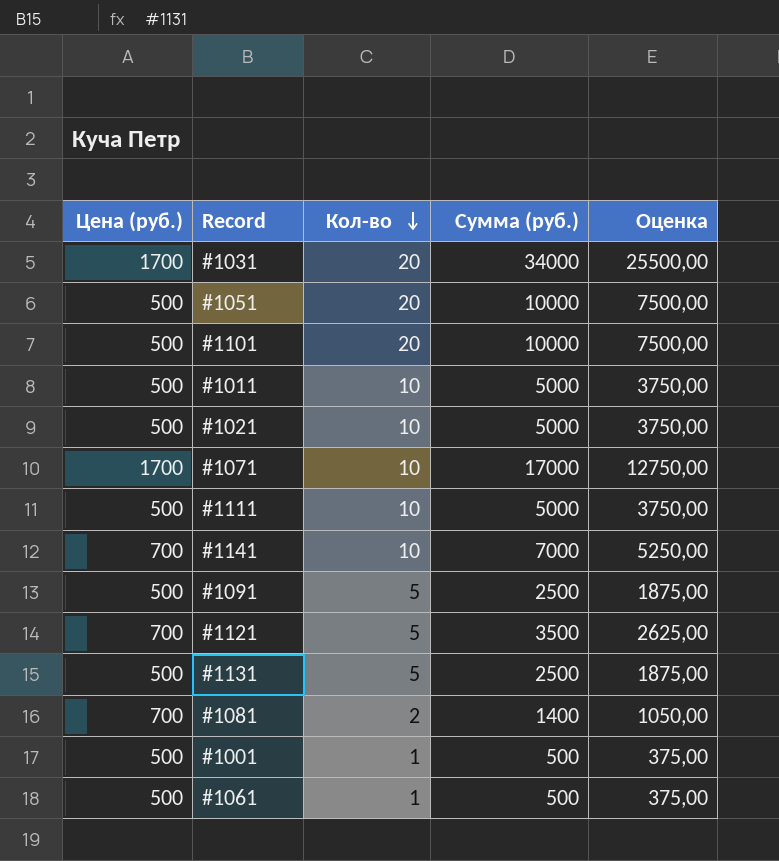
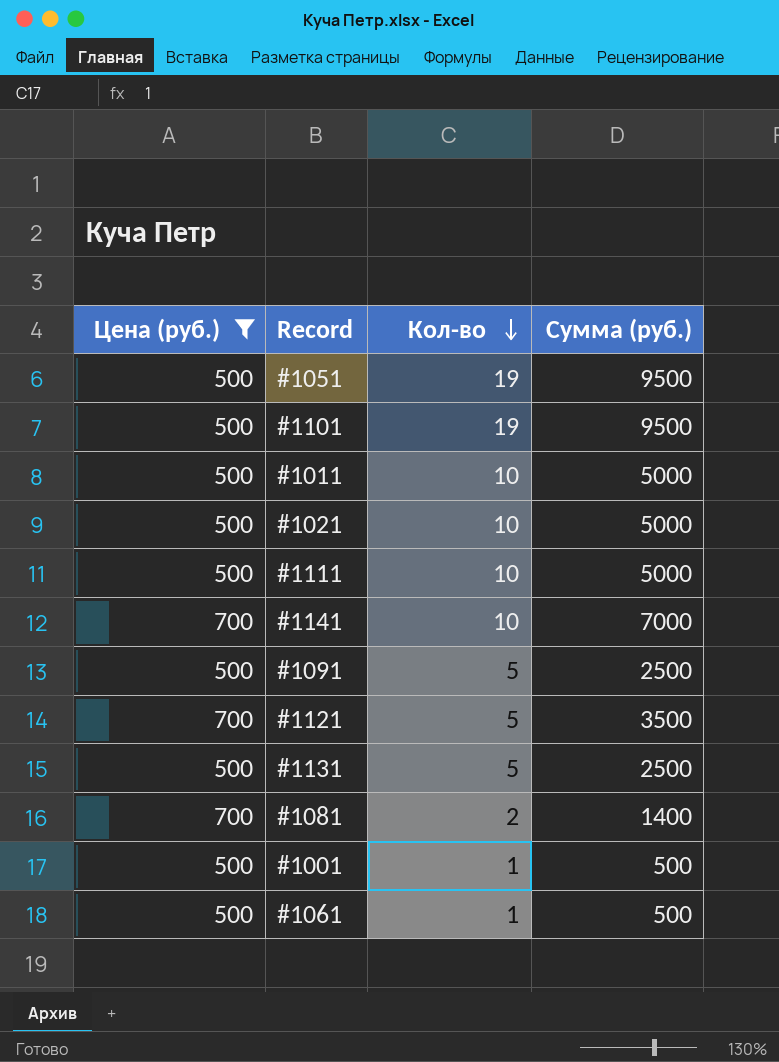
filter: none -> Цена (руб.) != 1700
column Оценка | formula: [Сумма (руб.)] * 0,75 -> none
#1051 | Кол-во: 20 -> 19
#1051 | Сумма (руб.): 10000 -> 9500
#1101 | Кол-во: 20 -> 19
#1101 | Сумма (руб.): 10000 -> 9500

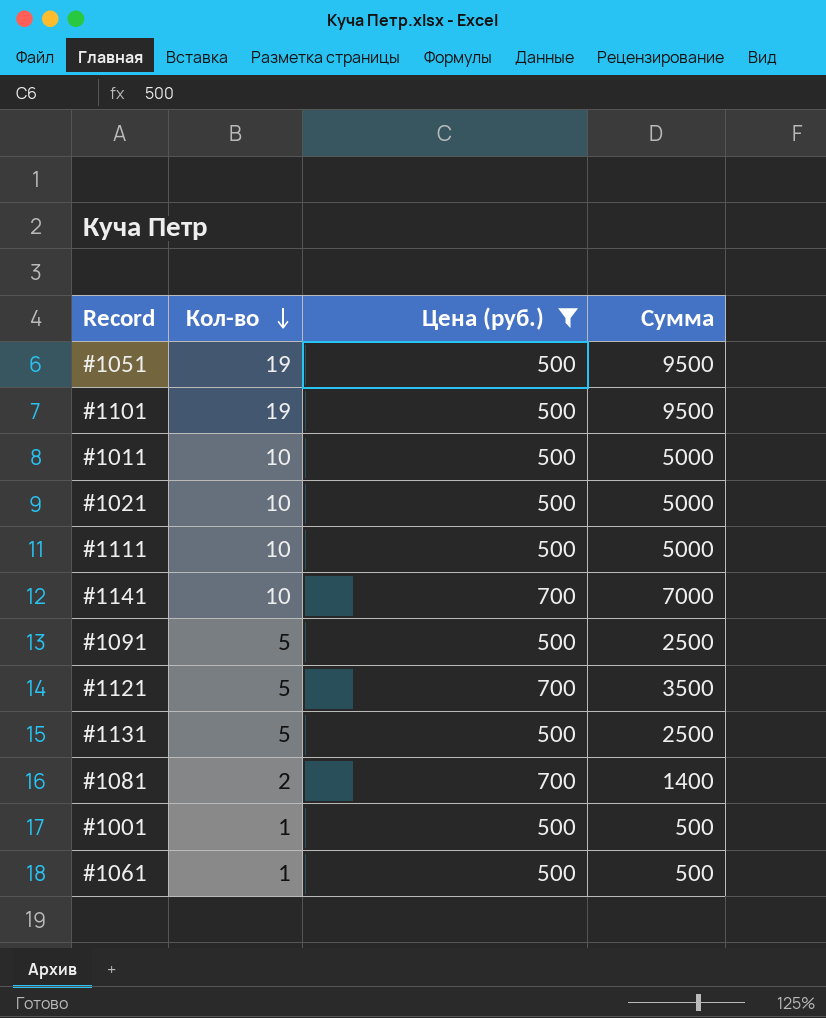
column Цена (руб.) | position: 1 -> 3
column name: Сумма (руб.) -> Сумма

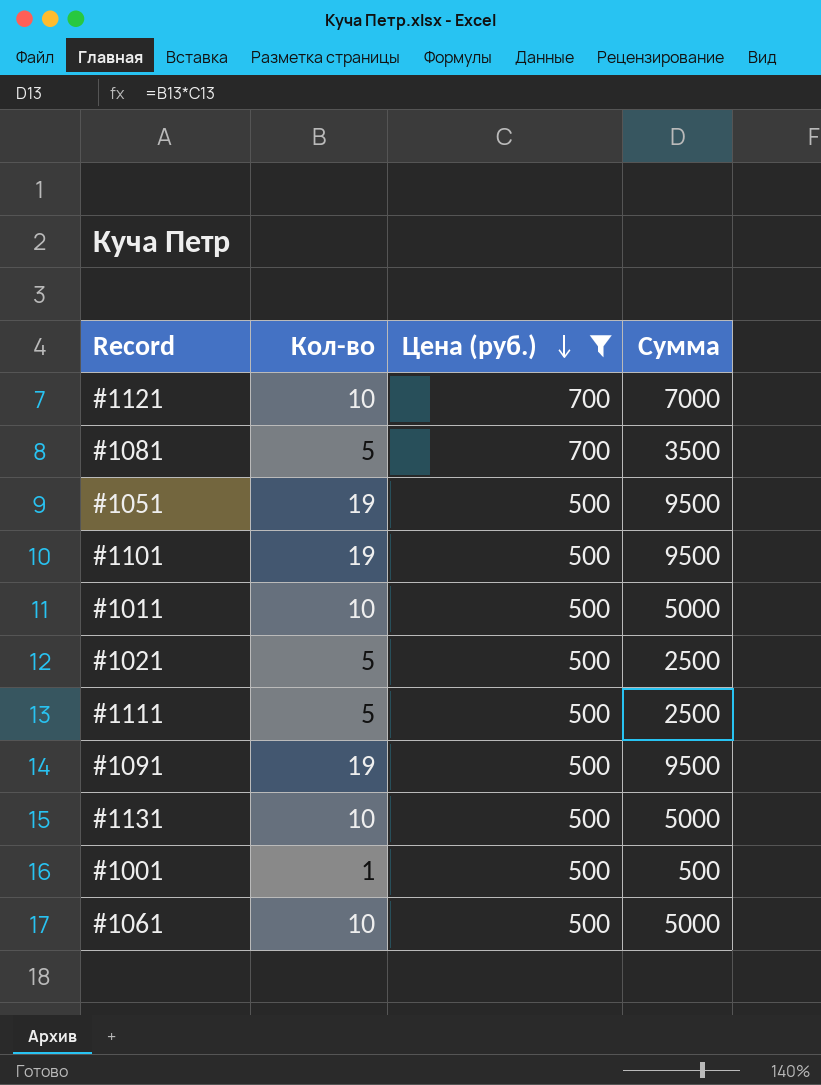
row order: Кол-во descending -> Цена (руб.) descending
row #1141: 10 | 700 | 7000 -> none
#1121 | Кол-во: 5 -> 10
#1121 | Сумма: 3500 -> 7000
#1081 | Кол-во: 2 -> 5
#1081 | Сумма: 1400 -> 3500
#1021 | Кол-во: 10 -> 5
#1021 | Сумма: 5000 -> 2500
#1111 | Кол-во: 10 -> 5
#1111 | Сумма: 5000 -> 2500
#1091 | Кол-во: 5 -> 19
#1091 | Сумма: 2500 -> 9500
#1131 | Кол-во: 5 -> 10
#1131 | Сумма: 2500 -> 5000
#1061 | Кол-во: 1 -> 10
#1061 | Сумма: 500 -> 5000

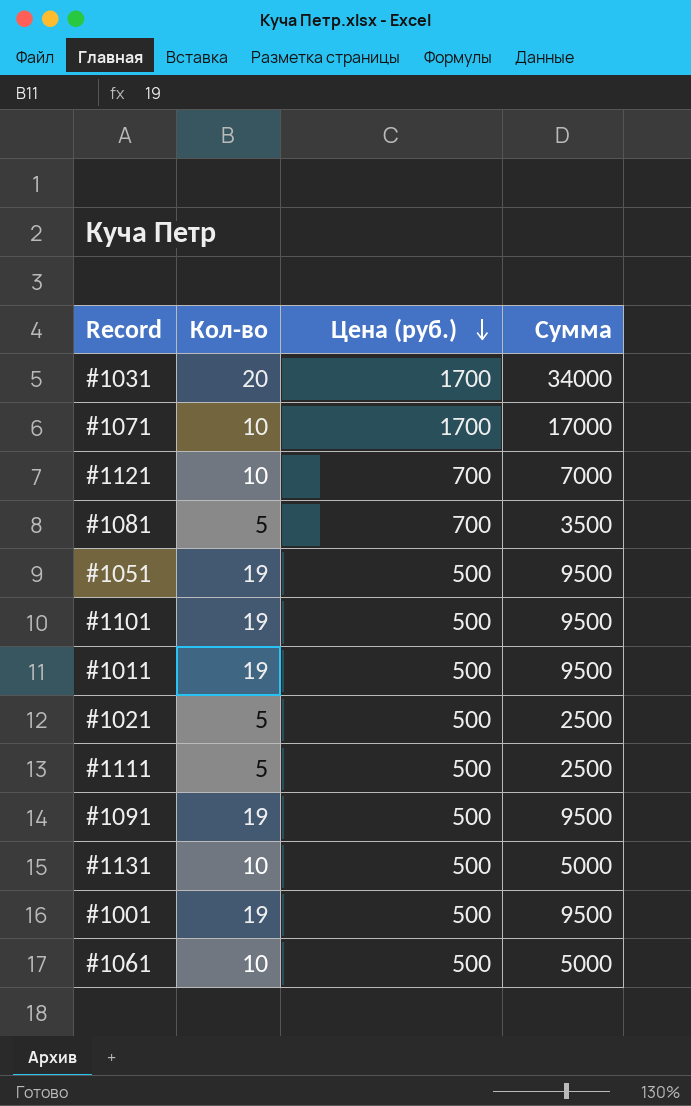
filter: Цена (руб.) != 1700 -> none
#1011 | Кол-во: 10 -> 19
#1011 | Сумма: 5000 -> 9500
#1001 | Кол-во: 1 -> 19
#1001 | Сумма: 500 -> 9500

